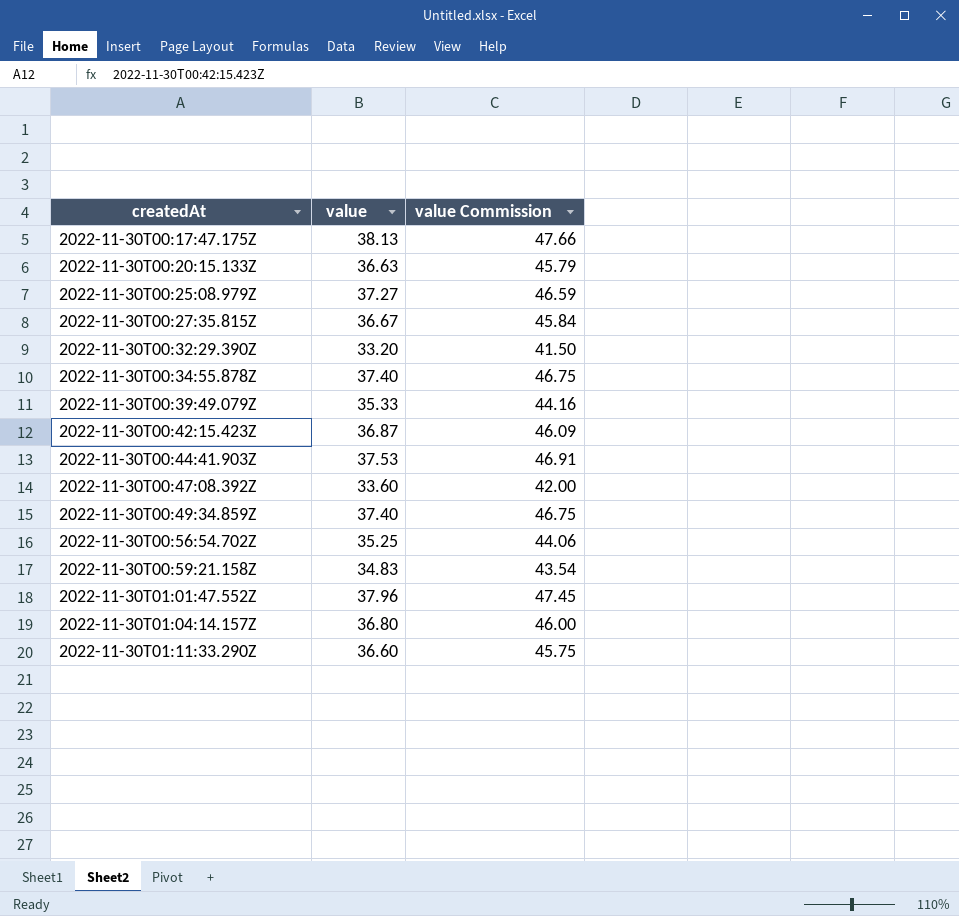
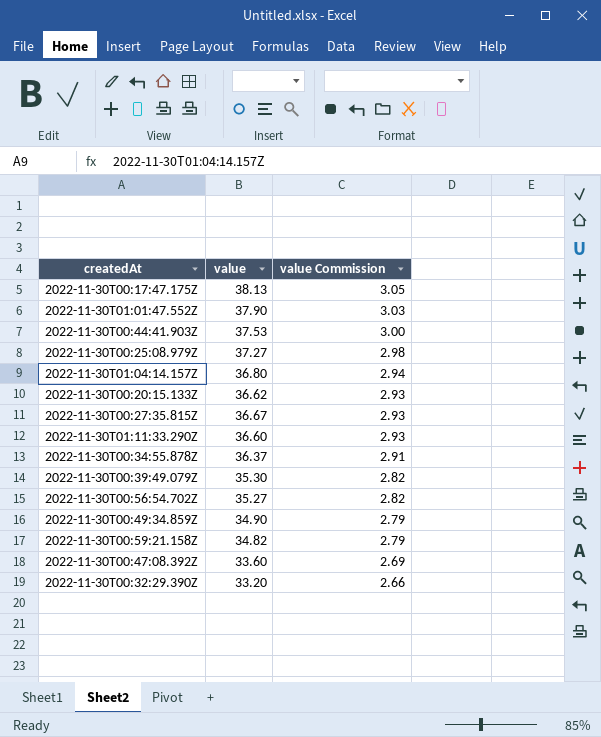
row order: createdAt ascending -> value Commission descending
column value Commission | formula: [value] * 1.25 -> [value] * 0.08
row 2022-11-30T00:42:15.423Z: 36.87 | 46.09 -> none
2022-11-30T01:01:47.552Z | value: 37.96 -> 37.90
2022-11-30T00:20:15.133Z | value: 36.63 -> 36.62
2022-11-30T00:34:55.878Z | value: 37.40 -> 36.37
2022-11-30T00:39:49.079Z | value: 35.33 -> 35.30
2022-11-30T00:56:54.702Z | value: 35.25 -> 35.27
2022-11-30T00:49:34.859Z | value: 37.40 -> 34.90
2022-11-30T00:59:21.158Z | value: 34.83 -> 34.82

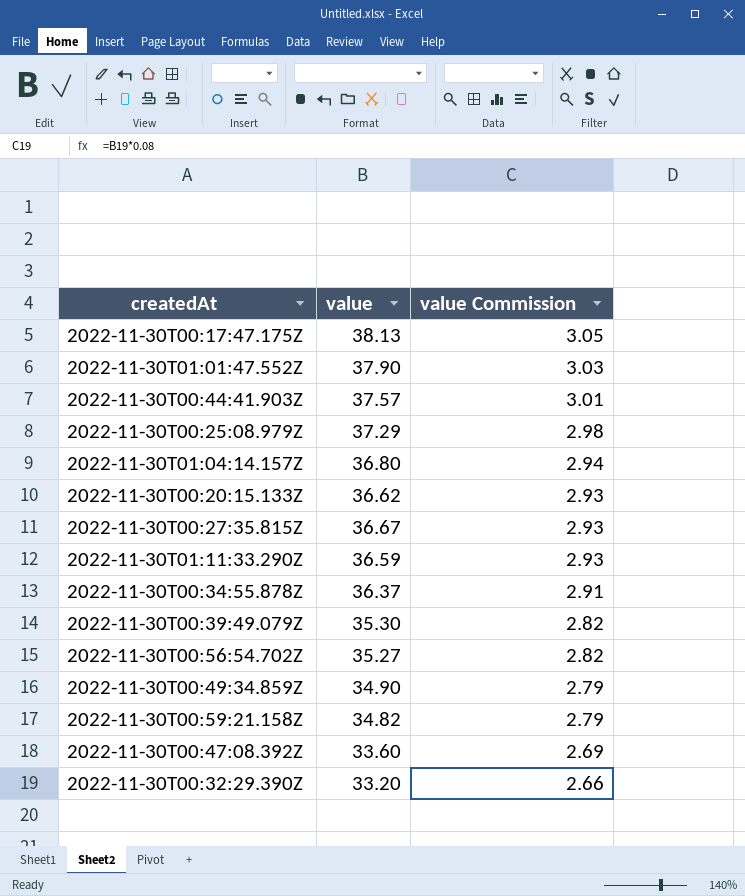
2022-11-30T00:44:41.903Z | value: 37.53 -> 37.57
2022-11-30T00:44:41.903Z | value Commission: 3.00 -> 3.01
2022-11-30T00:25:08.979Z | value: 37.27 -> 37.29
2022-11-30T01:11:33.290Z | value: 36.60 -> 36.59

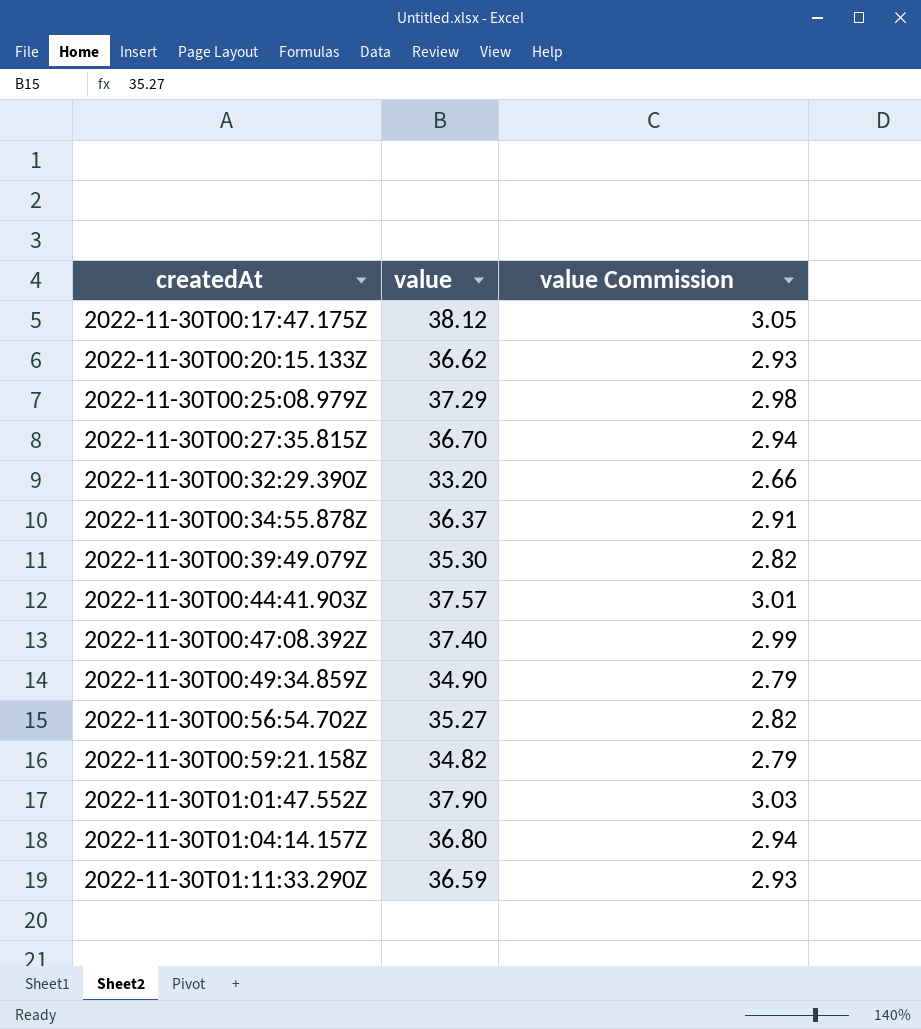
row order: value Commission descending -> createdAt ascending
2022-11-30T00:17:47.175Z | value: 38.13 -> 38.12
2022-11-30T00:27:35.815Z | value: 36.67 -> 36.70
2022-11-30T00:27:35.815Z | value Commission: 2.93 -> 2.94
2022-11-30T00:47:08.392Z | value: 33.60 -> 37.40
2022-11-30T00:47:08.392Z | value Commission: 2.69 -> 2.99

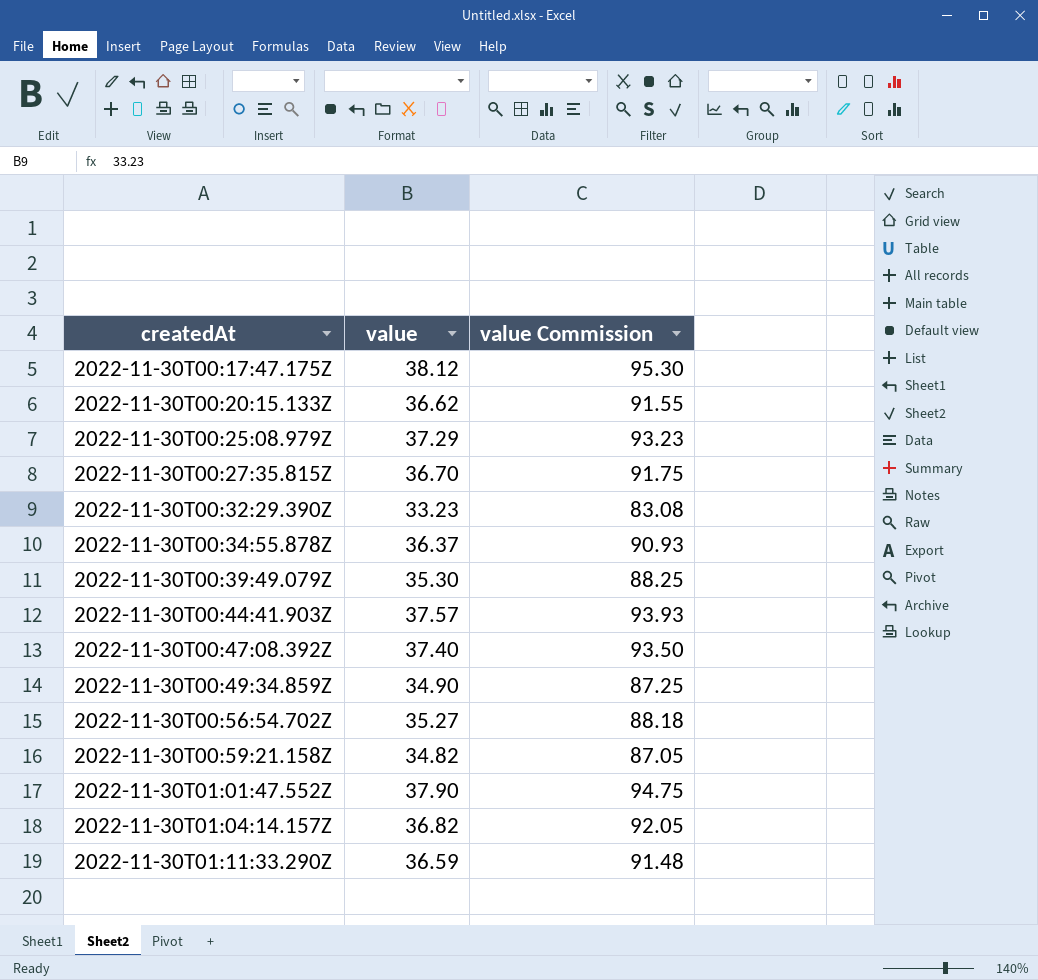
column value Commission | formula: [value] * 0.08 -> [value] * 2.5
2022-11-30T00:32:29.390Z | value: 33.20 -> 33.23
2022-11-30T01:04:14.157Z | value: 36.80 -> 36.82

